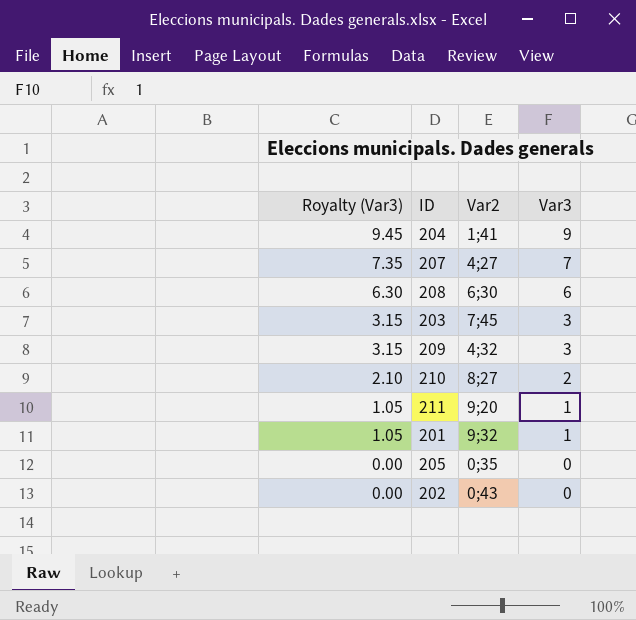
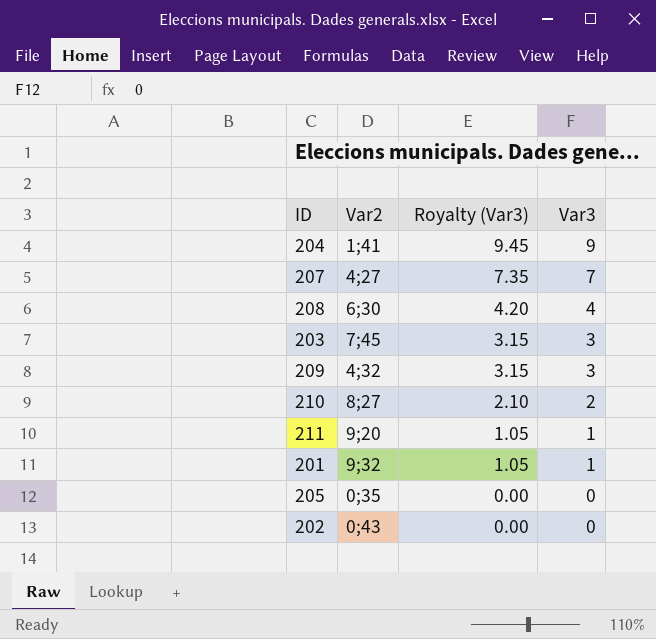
column Royalty (Var3) | position: 1 -> 3
208 | Royalty (Var3): 6.30 -> 4.20
208 | Var3: 6 -> 4

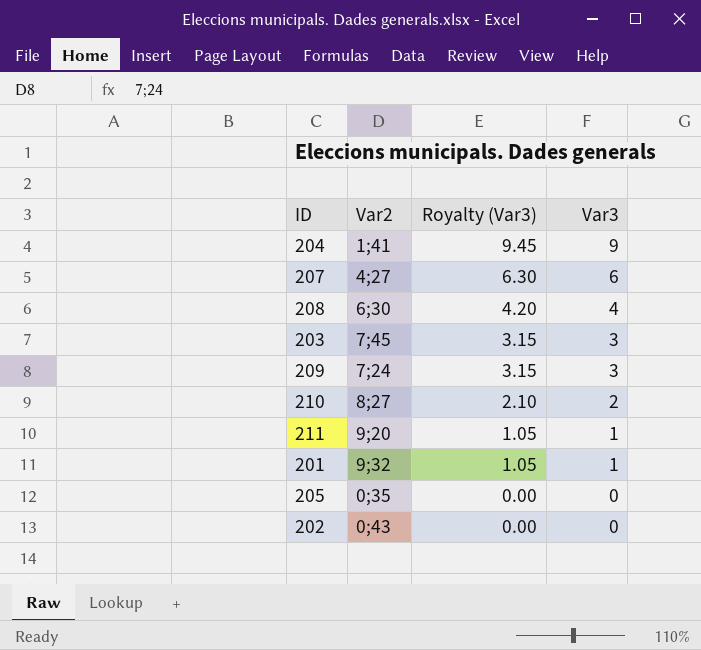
207 | Royalty (Var3): 7.35 -> 6.30
207 | Var3: 7 -> 6
209 | Var2: 4;32 -> 7;24

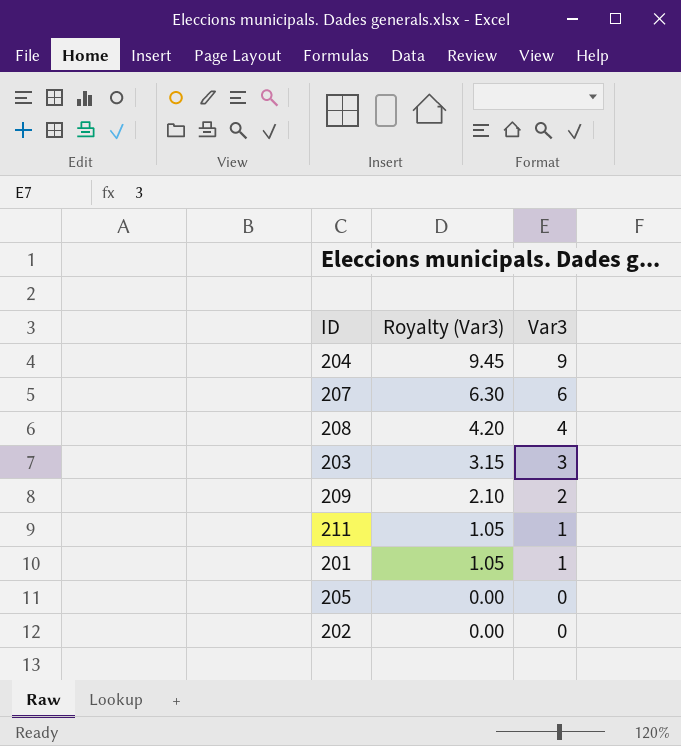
column Var2 | position: 2 -> none
row 210: 8;27 | 2.10 | 2 -> none
209 | Royalty (Var3): 3.15 -> 2.10
209 | Var3: 3 -> 2

